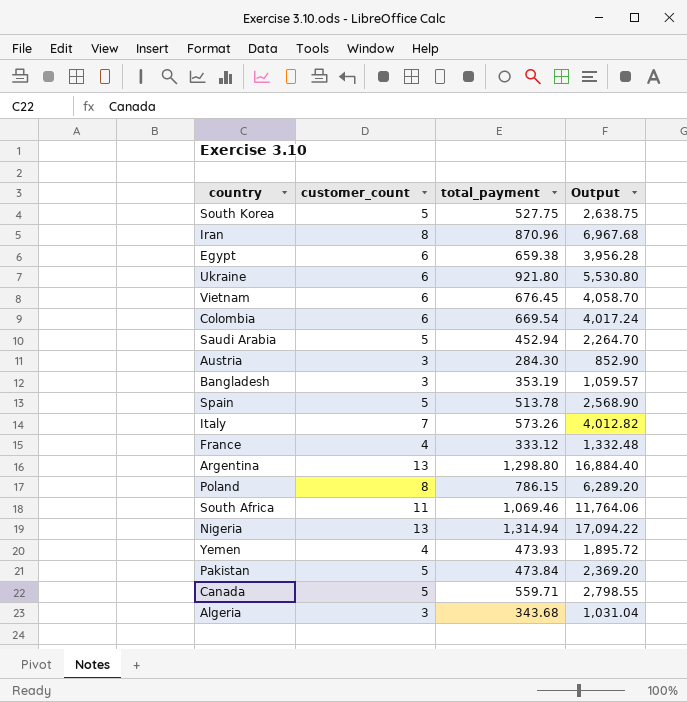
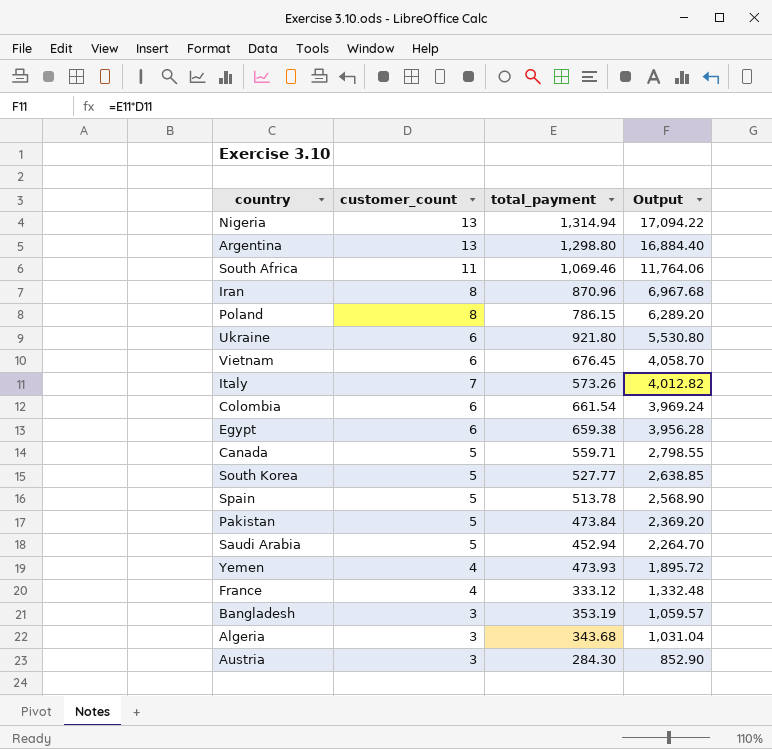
row order: none -> Output descending
Colombia | total_payment: 669.54 -> 661.54
Colombia | Output: 4,017.24 -> 3,969.24
South Korea | total_payment: 527.75 -> 527.77
South Korea | Output: 2,638.75 -> 2,638.85

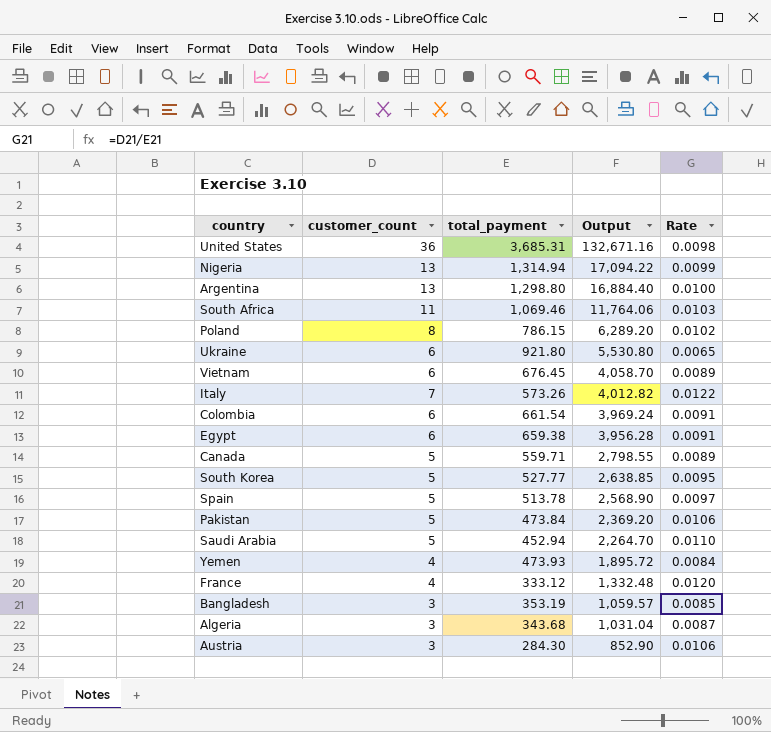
column Rate | formula: none -> [customer_count] / [total_payment]
row Iran: 8 | 870.96 | 6,967.68 -> none
row United States: none -> 36 | 3,685.31 | 132,671.16 | 0.0098

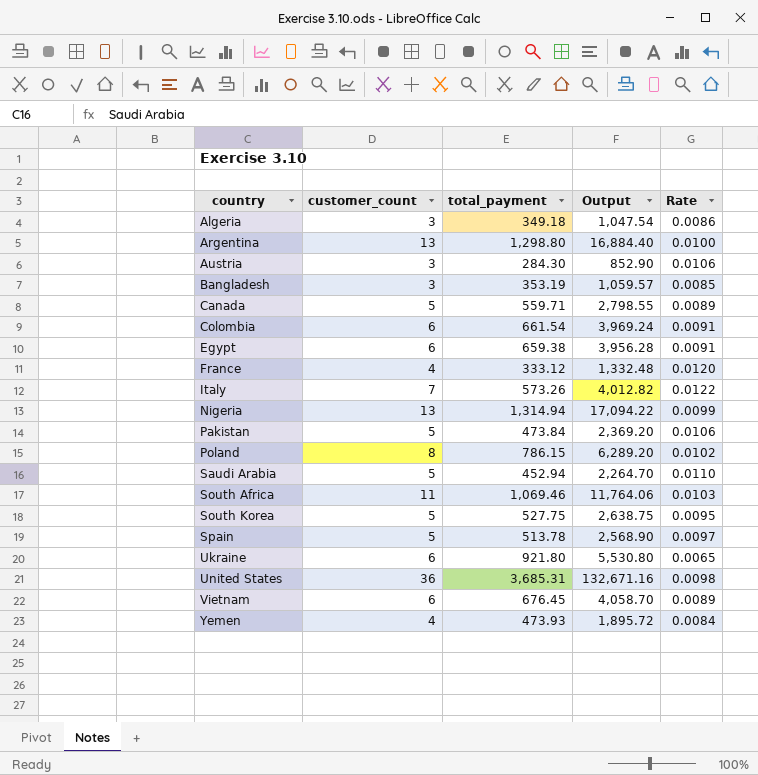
row order: Output descending -> country ascending
Algeria | total_payment: 343.68 -> 349.18
Algeria | Output: 1,031.04 -> 1,047.54
Algeria | Rate: 0.0087 -> 0.0086
South Korea | total_payment: 527.77 -> 527.75
South Korea | Output: 2,638.85 -> 2,638.75

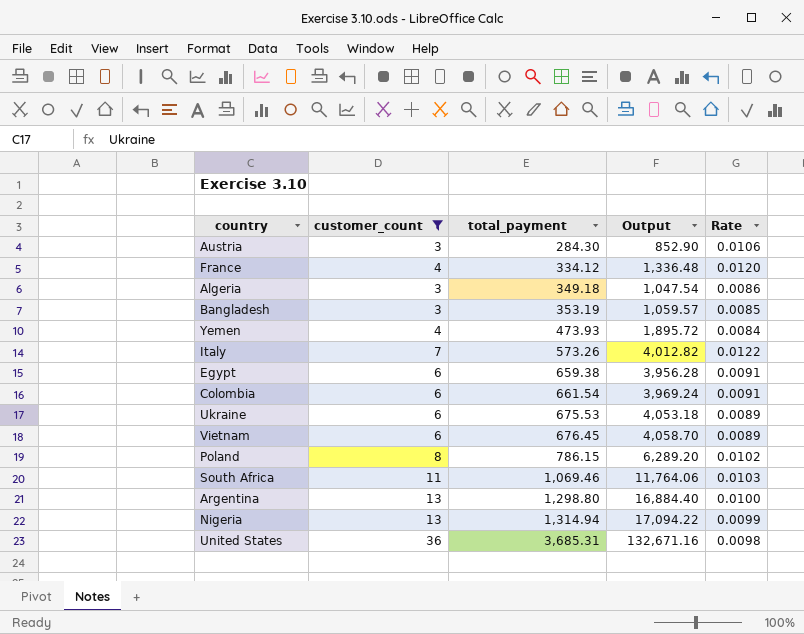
filter: none -> customer_count != 5
row order: country ascending -> total_payment ascending
France | total_payment: 333.12 -> 334.12
France | Output: 1,332.48 -> 1,336.48
Ukraine | total_payment: 921.80 -> 675.53
Ukraine | Output: 5,530.80 -> 4,053.18
Ukraine | Rate: 0.0065 -> 0.0089

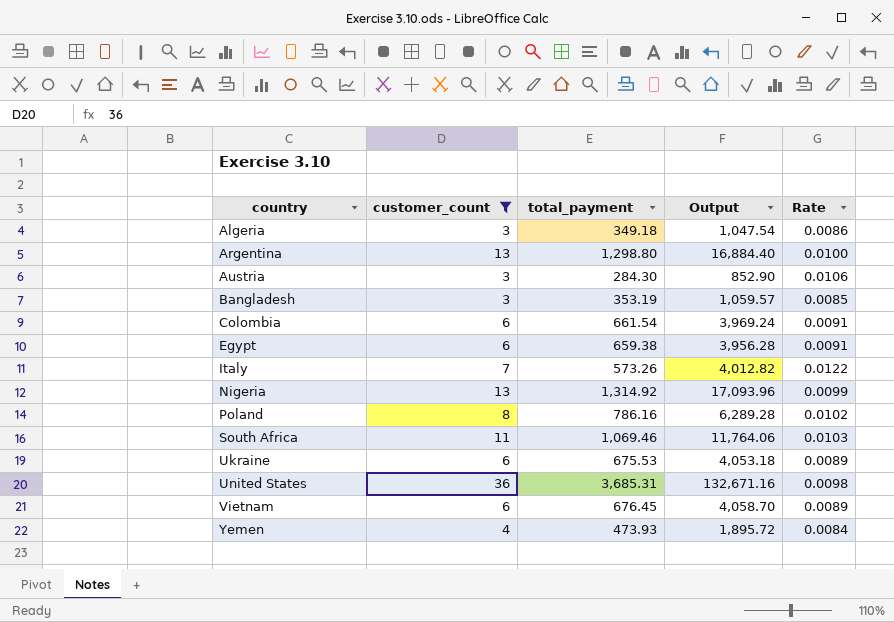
row order: total_payment ascending -> country ascending
row France: 4 | 334.12 | 1,336.48 | 0.0120 -> none
Nigeria | total_payment: 1,314.94 -> 1,314.92
Nigeria | Output: 17,094.22 -> 17,093.96
Poland | total_payment: 786.15 -> 786.16
Poland | Output: 6,289.20 -> 6,289.28

